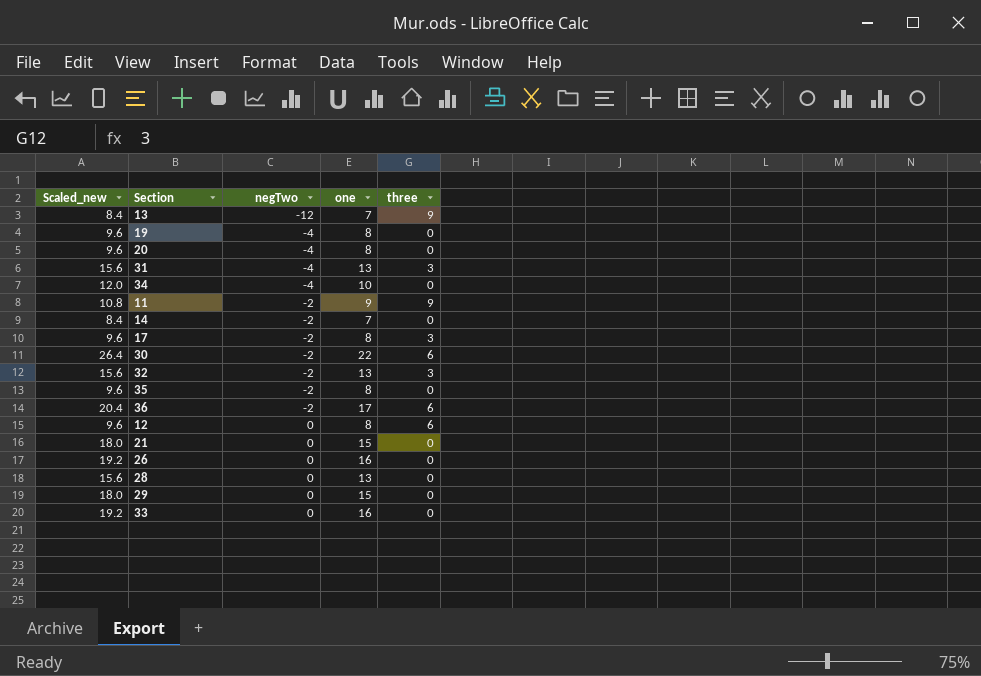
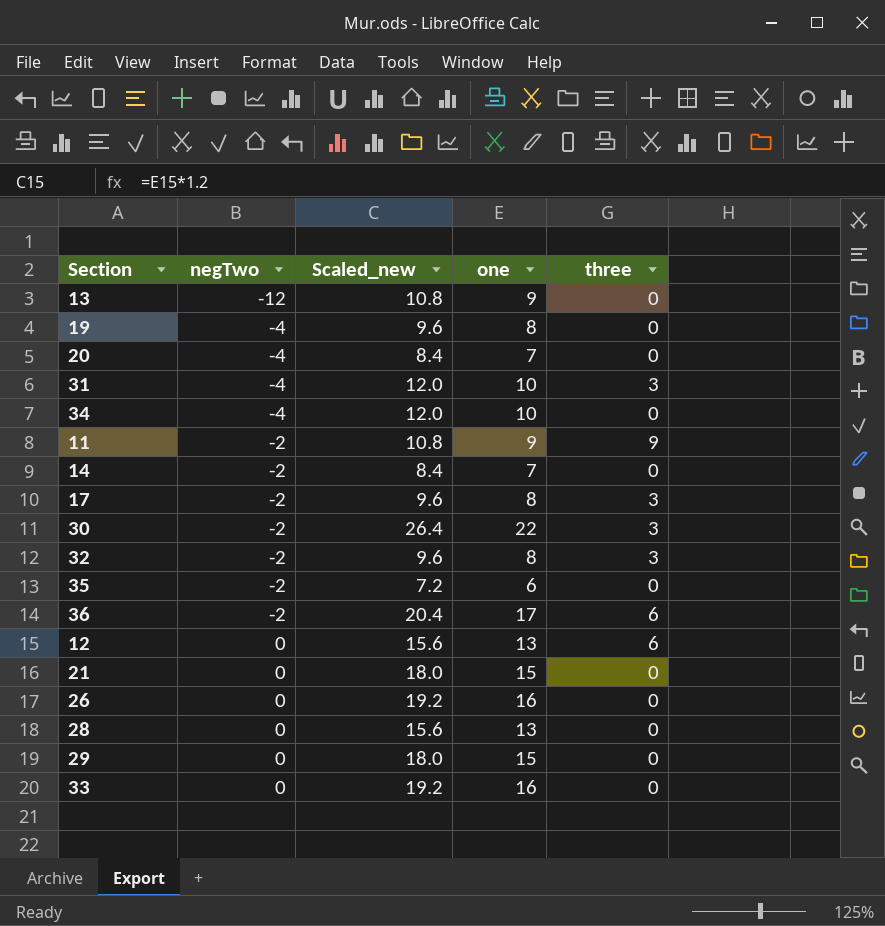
column Scaled_new | position: 1 -> 3
13 | Scaled_new: 8.4 -> 10.8
13 | one: 7 -> 9
13 | three: 9 -> 0
20 | Scaled_new: 9.6 -> 8.4
20 | one: 8 -> 7
31 | Scaled_new: 15.6 -> 12.0
31 | one: 13 -> 10
30 | three: 6 -> 3
32 | Scaled_new: 15.6 -> 9.6
32 | one: 13 -> 8
35 | Scaled_new: 9.6 -> 7.2
35 | one: 8 -> 6
12 | Scaled_new: 9.6 -> 15.6
12 | one: 8 -> 13

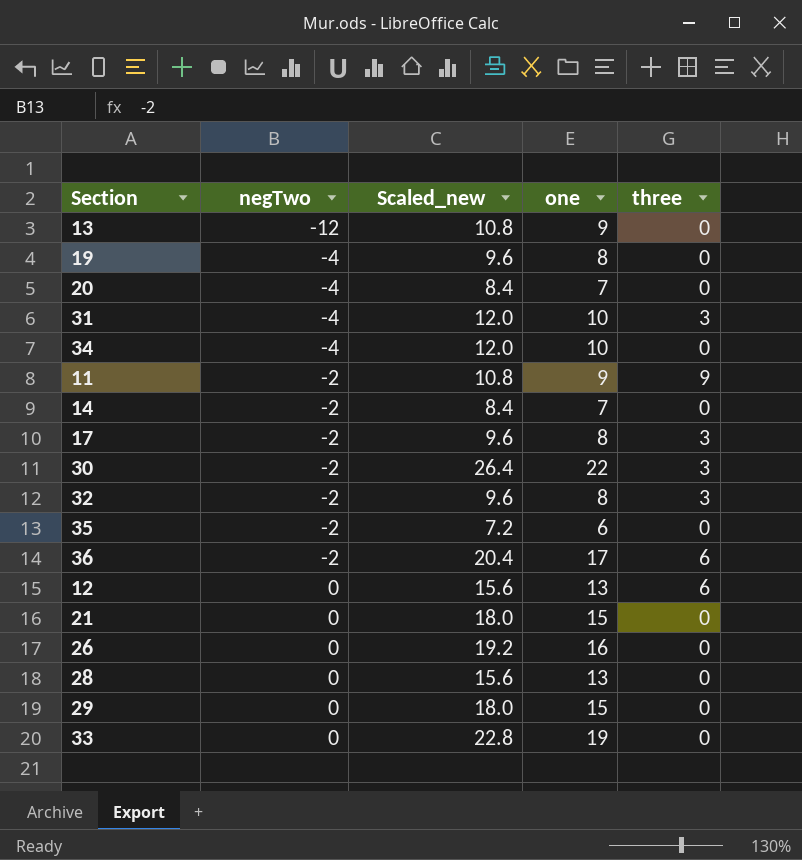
33 | Scaled_new: 19.2 -> 22.8
33 | one: 16 -> 19

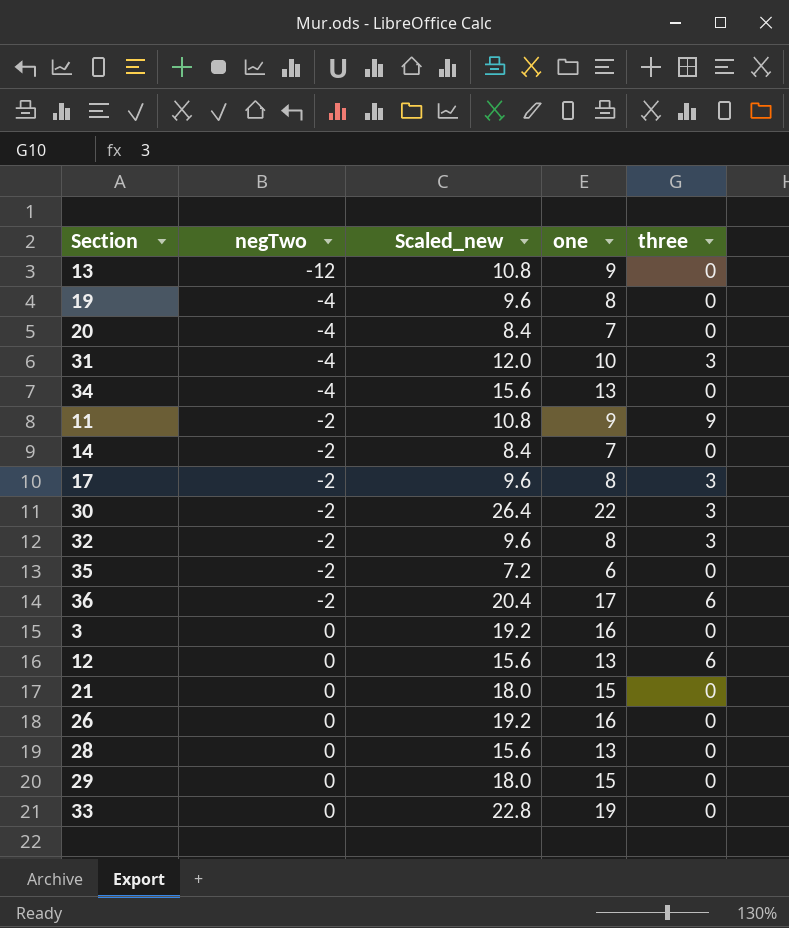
34 | Scaled_new: 12.0 -> 15.6
34 | one: 10 -> 13
row 3: none -> 0 | 19.2 | 16 | 0

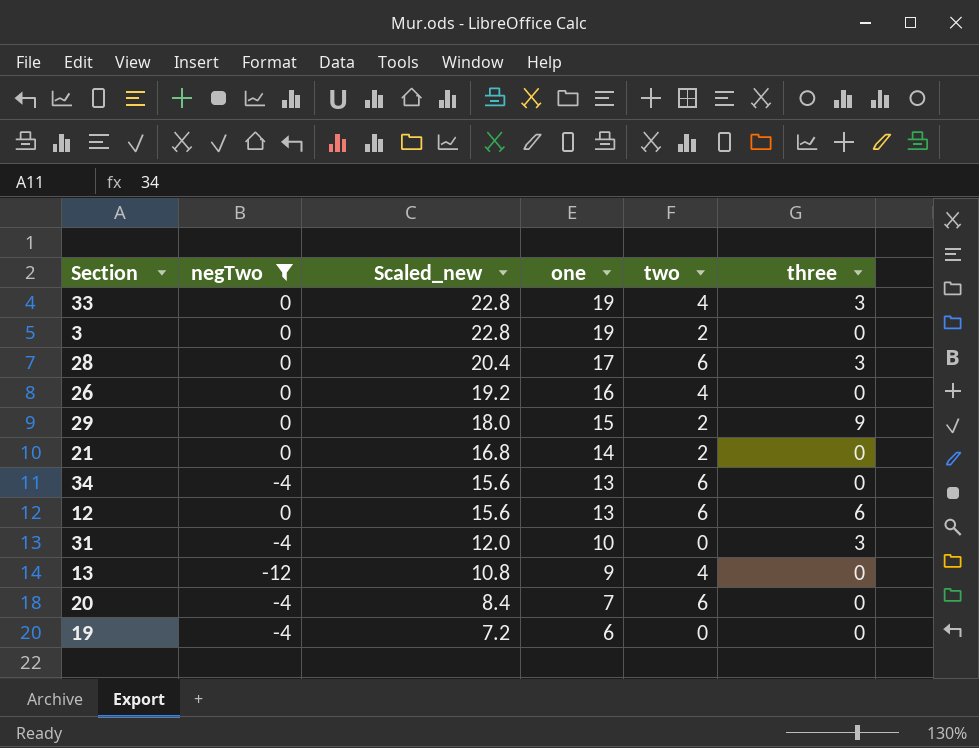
filter: none -> negTwo != -2
row order: negTwo ascending -> Scaled_new descending
column two | position: none -> 5
33 | three: 0 -> 3
3 | Scaled_new: 19.2 -> 22.8
3 | one: 16 -> 19
28 | Scaled_new: 15.6 -> 20.4
28 | one: 13 -> 17
28 | three: 0 -> 3
29 | three: 0 -> 9
21 | Scaled_new: 18.0 -> 16.8
21 | one: 15 -> 14
19 | Scaled_new: 9.6 -> 7.2
19 | one: 8 -> 6

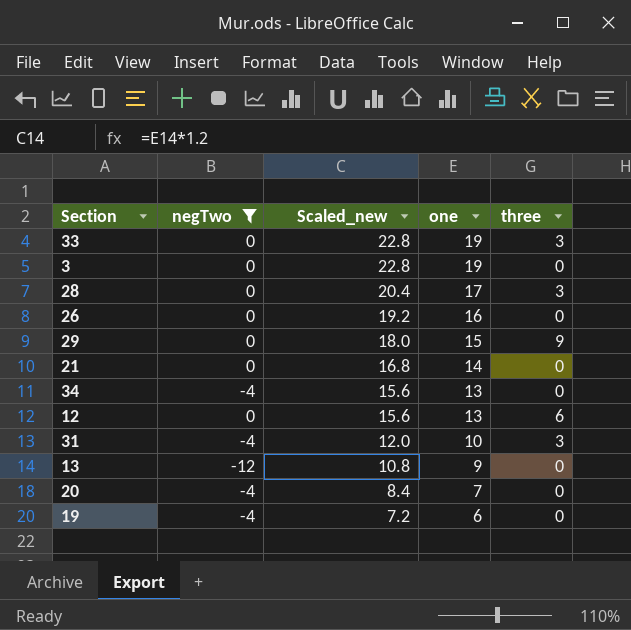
column two | position: 5 -> none

